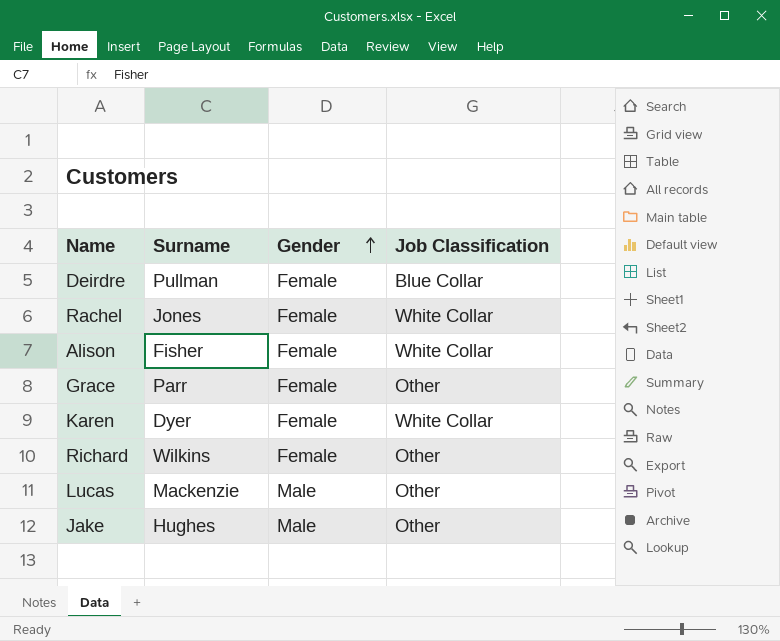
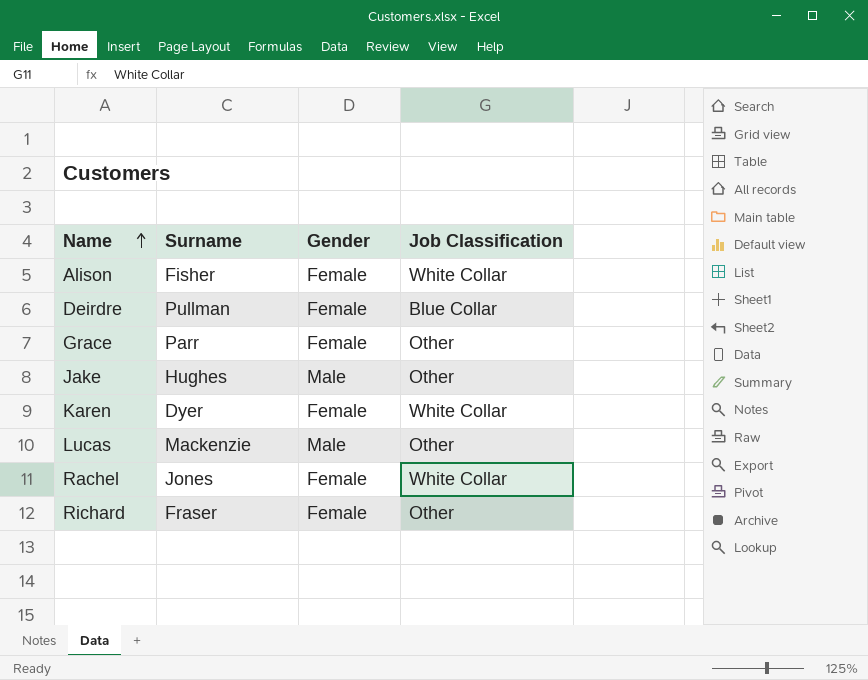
row order: Gender ascending -> Name ascending
Richard | Surname: Wilkins -> Fraser

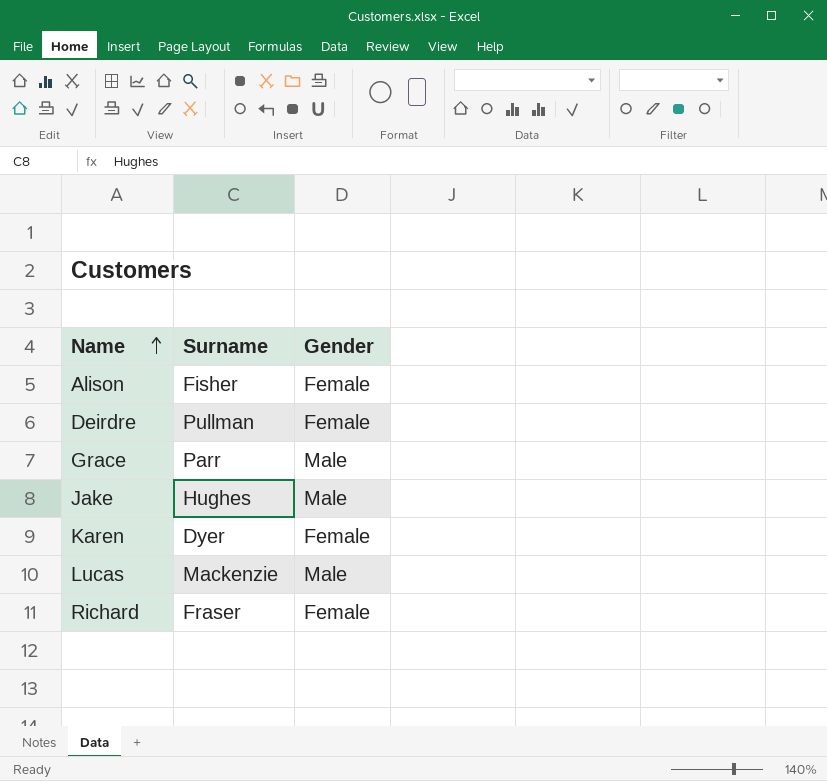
column Job Classification | position: 4 -> none
row Rachel: Jones | Female | White Collar -> none
Grace | Gender: Female -> Male

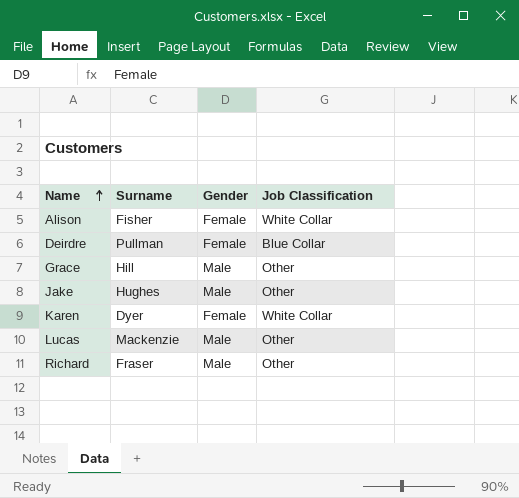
column Job Classification | position: none -> 4
Grace | Surname: Parr -> Hill
Richard | Gender: Female -> Male

